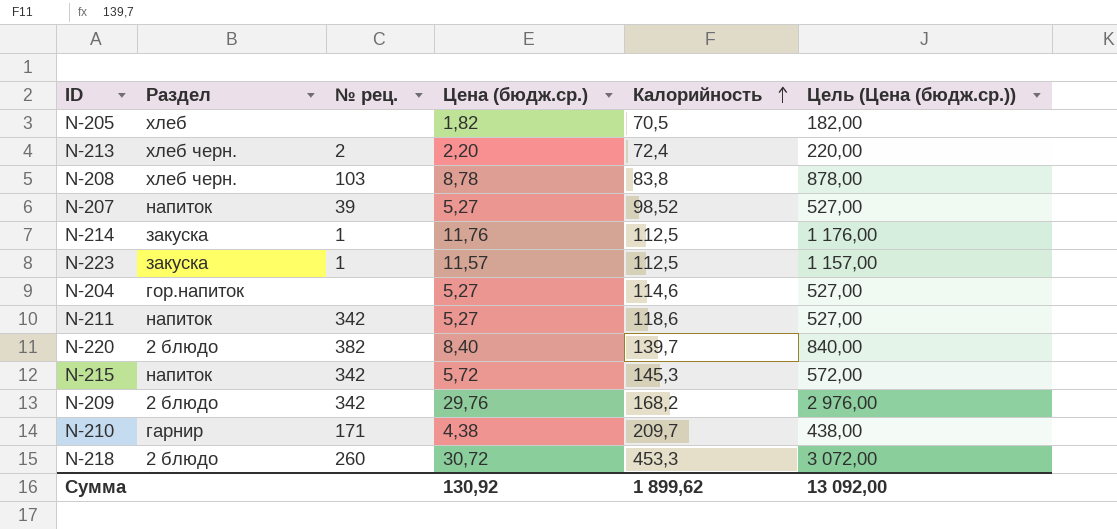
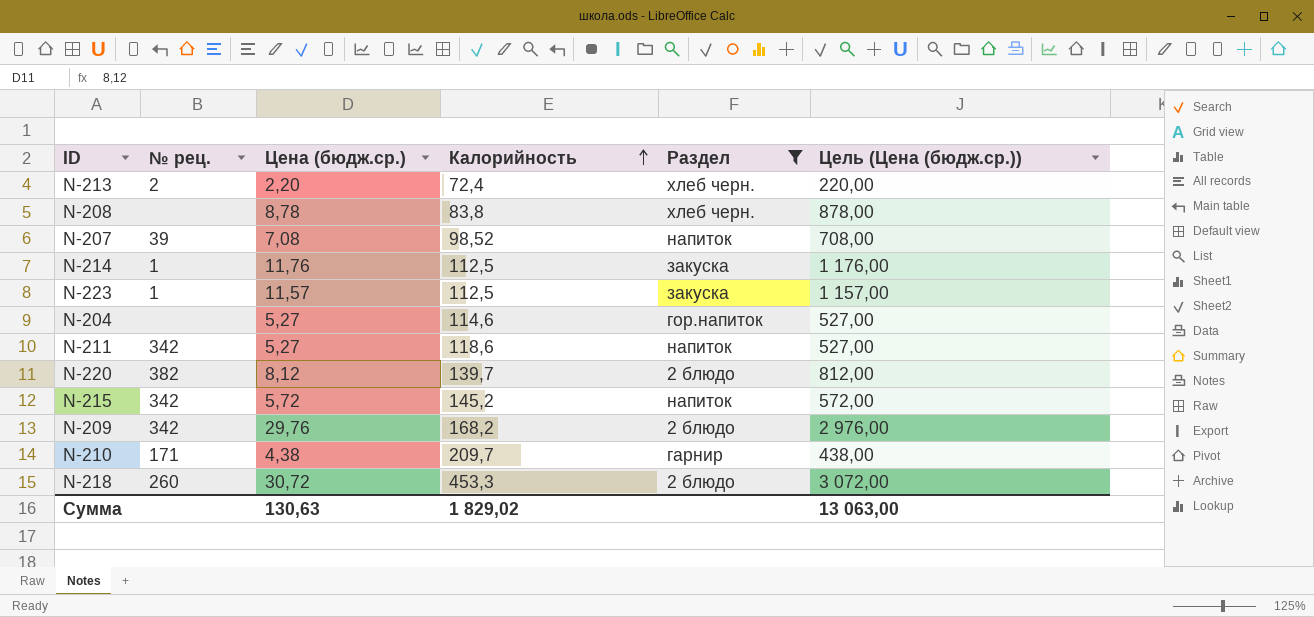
filter: none -> Раздел != хлеб
column Раздел | position: 2 -> 5
N-208 | № рец.: 103 -> none
N-207 | Цена (бюдж.ср.): 5,27 -> 7,08
N-207 | Цель (Цена (бюдж.ср.)): 527,00 -> 708,00
N-220 | Цена (бюдж.ср.): 8,40 -> 8,12
N-220 | Цель (Цена (бюдж.ср.)): 840,00 -> 812,00
N-215 | Калорийность: 145,3 -> 145,2
Сумма | Цена (бюдж.ср.): 130,92 -> 130,63
Сумма | Калорийность: 1 899,62 -> 1 829,02
Сумма | Цель (Цена (бюдж.ср.)): 13 092,00 -> 13 063,00

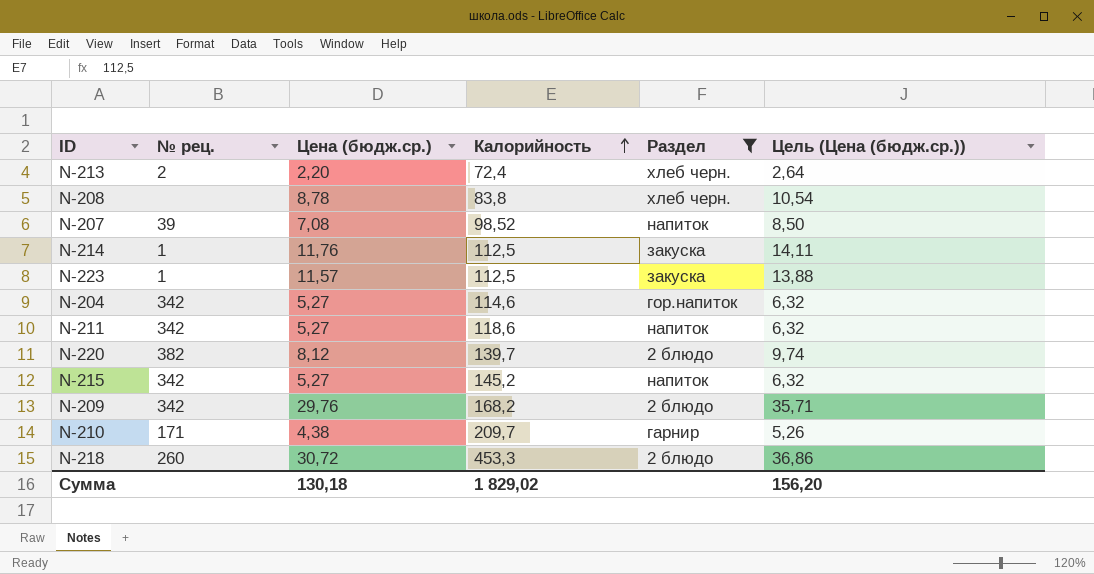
column Цель (Цена (бюдж.ср.)) | formula: [Цена (бюдж.ср.)] * 100 -> [Цена (бюдж.ср.)] * 1,2
N-204 | № рец.: none -> 342
N-215 | Цена (бюдж.ср.): 5,72 -> 5,27
Сумма | Цена (бюдж.ср.): 130,63 -> 130,18
Сумма | Цель (Цена (бюдж.ср.)): 13 063,00 -> 156,20

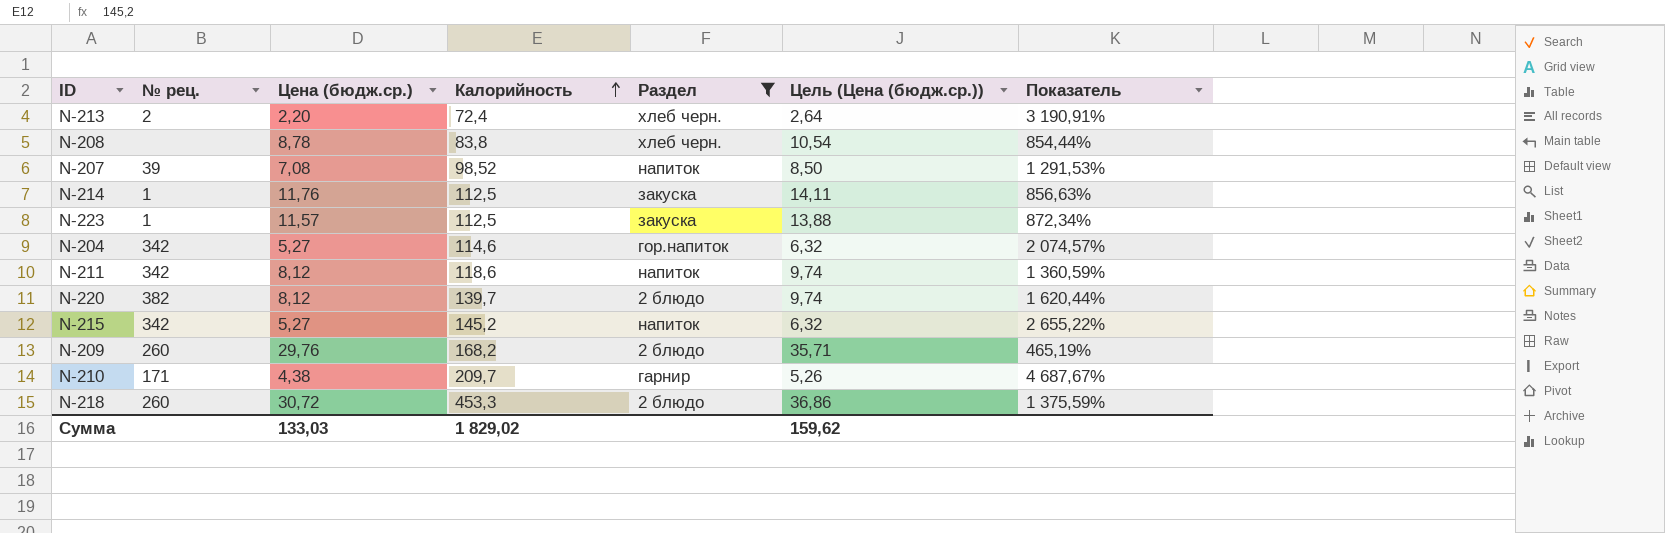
column Показатель | formula: none -> ([Калорийность] - [Цена (бюдж.ср.)]) / [Цена (бюдж.ср.)]
N-211 | Цена (бюдж.ср.): 5,27 -> 8,12
N-211 | Цель (Цена (бюдж.ср.)): 6,32 -> 9,74
N-209 | № рец.: 342 -> 260
Сумма | Цена (бюдж.ср.): 130,18 -> 133,03
Сумма | Цель (Цена (бюдж.ср.)): 156,20 -> 159,62

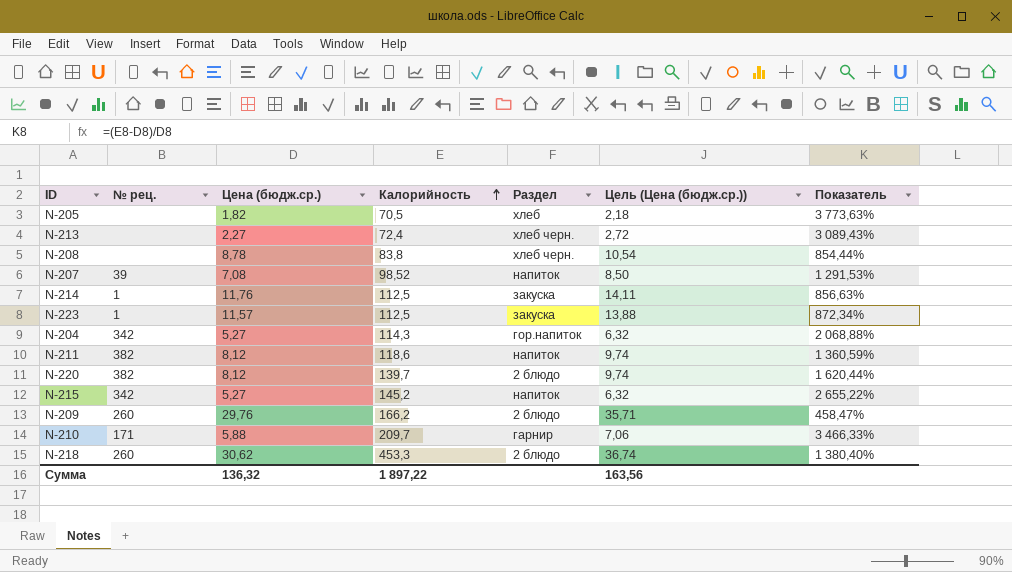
filter: Раздел != хлеб -> none
N-213 | № рец.: 2 -> none
N-213 | Цена (бюдж.ср.): 2,20 -> 2,27
N-213 | Цель (Цена (бюдж.ср.)): 2,64 -> 2,72
N-213 | Показатель: 3 190,91% -> 3 089,43%
N-204 | Калорийность: 114,6 -> 114,3
N-204 | Показатель: 2 074,57% -> 2 068,88%
N-211 | № рец.: 342 -> 382
N-209 | Калорийность: 168,2 -> 166,2
N-209 | Показатель: 465,19% -> 458,47%
N-210 | Цена (бюдж.ср.): 4,38 -> 5,88
N-210 | Цель (Цена (бюдж.ср.)): 5,26 -> 7,06
N-210 | Показатель: 4 687,67% -> 3 466,33%
N-218 | Цена (бюдж.ср.): 30,72 -> 30,62
N-218 | Цель (Цена (бюдж.ср.)): 36,86 -> 36,74
N-218 | Показатель: 1 375,59% -> 1 380,40%
Сумма | Цена (бюдж.ср.): 133,03 -> 136,32
Сумма | Калорийность: 1 829,02 -> 1 897,22
Сумма | Цель (Цена (бюдж.ср.)): 159,62 -> 163,56

